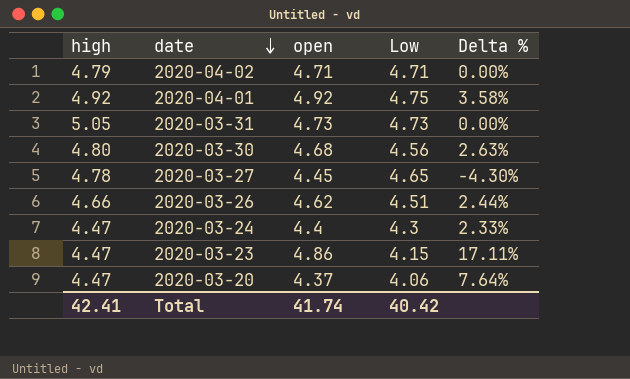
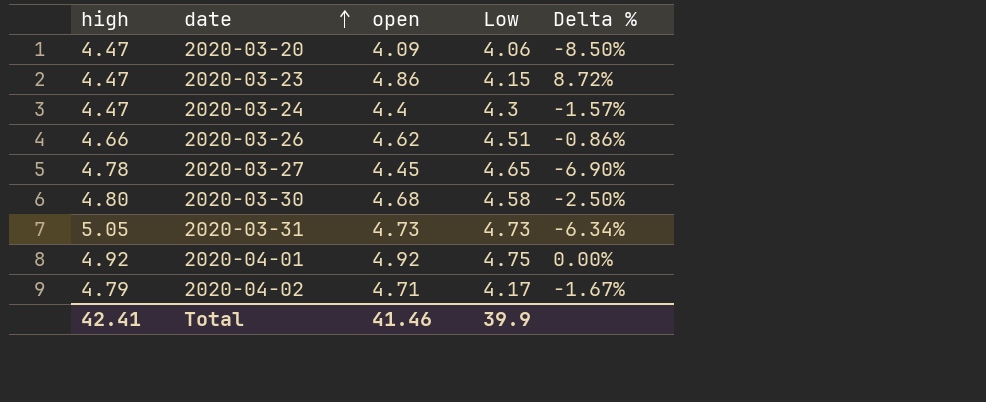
row order: date descending -> date ascending
column Delta % | formula: ([open] - [Low]) / [Low] -> ([open] - [high]) / [high]
2020-03-20 | open: 4.37 -> 4.09
2020-03-30 | Low: 4.56 -> 4.58
2020-04-02 | Low: 4.71 -> 4.17
Total | open: 41.74 -> 41.46
Total | Low: 40.42 -> 39.9

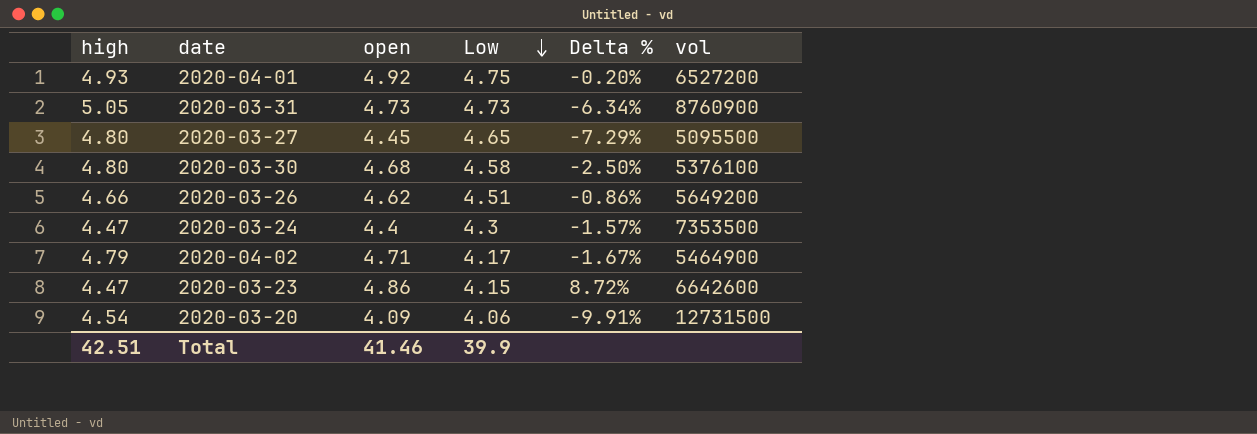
row order: date ascending -> Low descending
column vol | position: none -> 6
2020-04-01 | high: 4.92 -> 4.93
2020-04-01 | Delta %: 0.00% -> -0.20%
2020-03-27 | high: 4.78 -> 4.80
2020-03-27 | Delta %: -6.90% -> -7.29%
2020-03-20 | high: 4.47 -> 4.54
2020-03-20 | Delta %: -8.50% -> -9.91%
Total | high: 42.41 -> 42.51

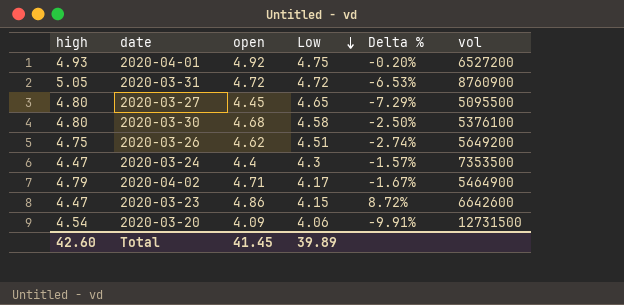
2020-03-31 | open: 4.73 -> 4.72
2020-03-31 | Low: 4.73 -> 4.72
2020-03-31 | Delta %: -6.34% -> -6.53%
2020-03-26 | high: 4.66 -> 4.75
2020-03-26 | Delta %: -0.86% -> -2.74%
Total | high: 42.51 -> 42.60
Total | open: 41.46 -> 41.45
Total | Low: 39.9 -> 39.89

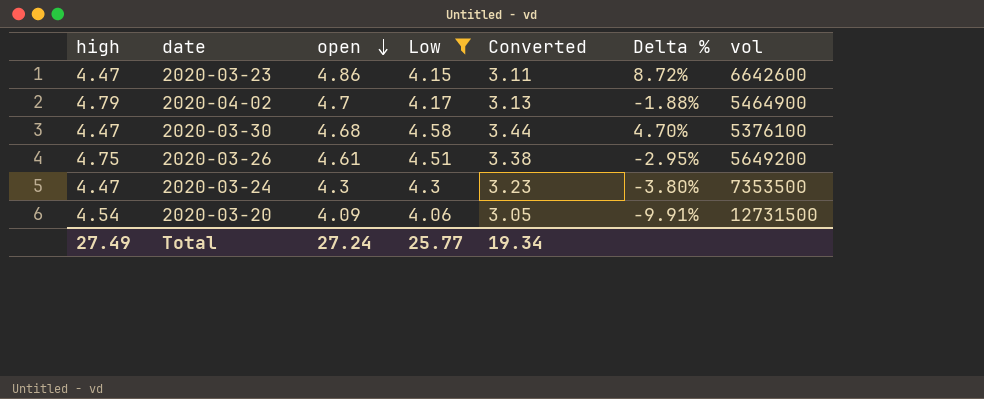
filter: none -> Low <= 4.58
row order: Low descending -> open descending
column Converted | formula: none -> [Low] * 0.75
2020-04-02 | open: 4.71 -> 4.7
2020-04-02 | Delta %: -1.67% -> -1.88%
2020-03-30 | high: 4.80 -> 4.47
2020-03-30 | Delta %: -2.50% -> 4.70%
2020-03-26 | open: 4.62 -> 4.61
2020-03-26 | Delta %: -2.74% -> -2.95%
2020-03-24 | open: 4.4 -> 4.3
2020-03-24 | Delta %: -1.57% -> -3.80%
Total | high: 42.60 -> 27.49
Total | open: 41.45 -> 27.24
Total | Low: 39.89 -> 25.77

